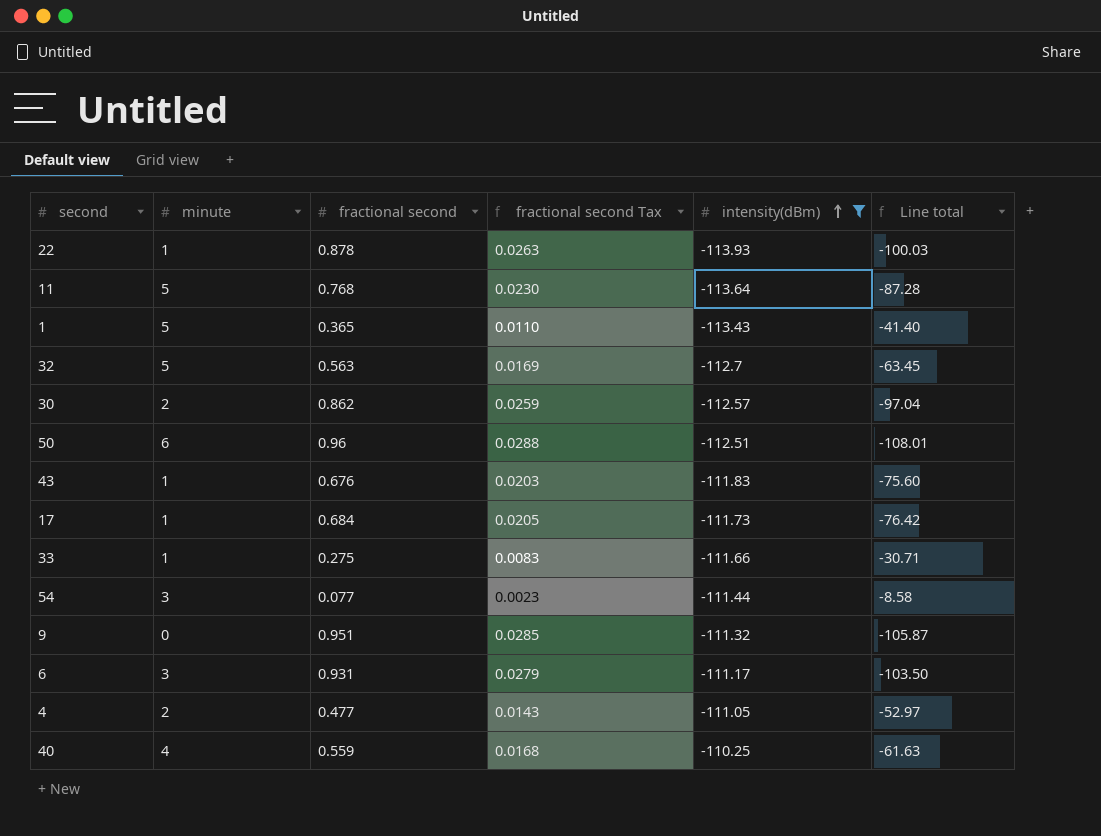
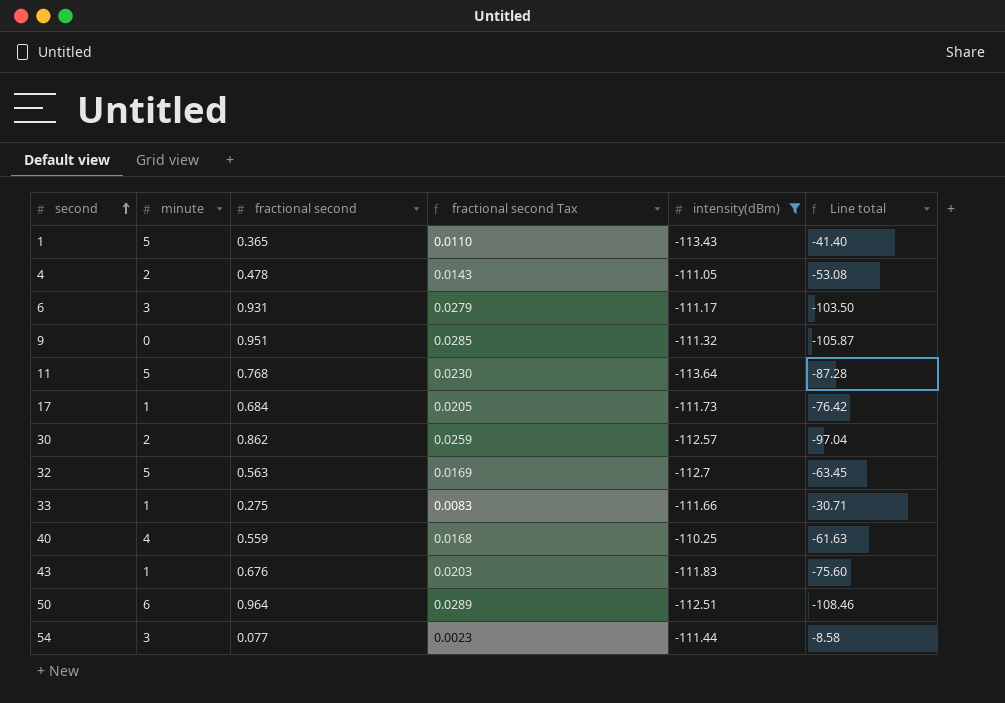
row order: intensity(dBm) ascending -> second ascending
row 22: 1 | 0.878 | 0.0263 | -113.93 | -100.03 -> none
4 | fractional second: 0.477 -> 0.478
4 | Line total: -52.97 -> -53.08
50 | fractional second: 0.96 -> 0.964
50 | fractional second Tax: 0.0288 -> 0.0289
50 | Line total: -108.01 -> -108.46

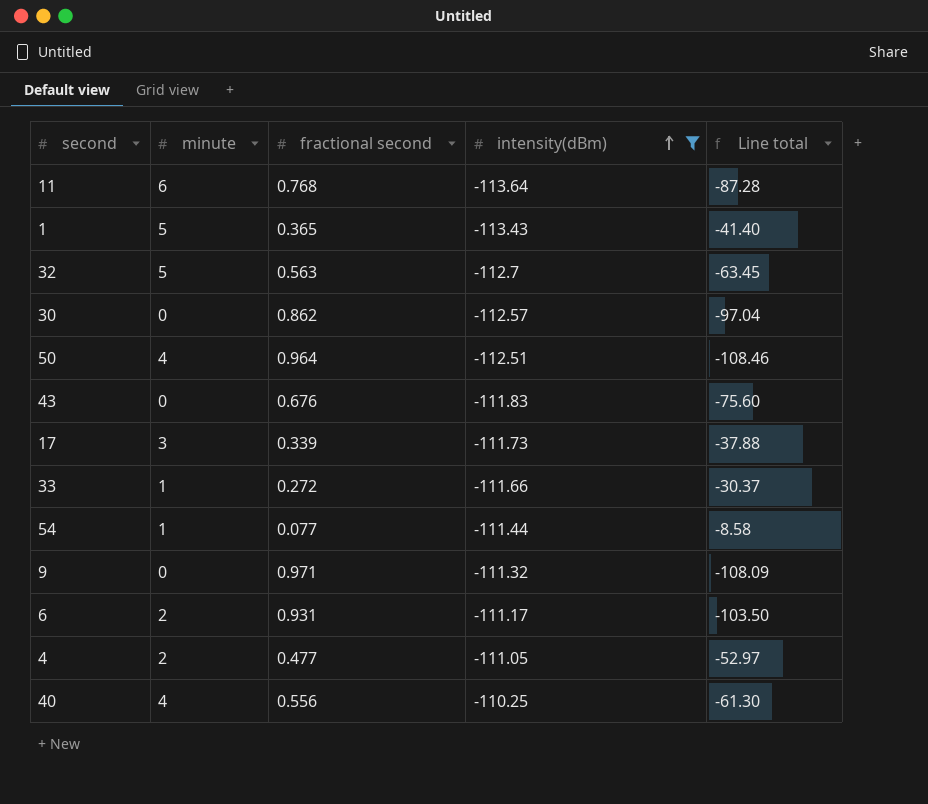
row order: second ascending -> intensity(dBm) ascending
column fractional second Tax | formula: [fractional second] * 0.03 -> none
11 | minute: 5 -> 6
30 | minute: 2 -> 0
50 | minute: 6 -> 4
43 | minute: 1 -> 0
17 | minute: 1 -> 3
17 | fractional second: 0.684 -> 0.339
17 | Line total: -76.42 -> -37.88
33 | fractional second: 0.275 -> 0.272
33 | Line total: -30.71 -> -30.37
54 | minute: 3 -> 1
9 | fractional second: 0.951 -> 0.971
9 | Line total: -105.87 -> -108.09
6 | minute: 3 -> 2
4 | fractional second: 0.478 -> 0.477
4 | Line total: -53.08 -> -52.97
40 | fractional second: 0.559 -> 0.556
40 | Line total: -61.63 -> -61.30

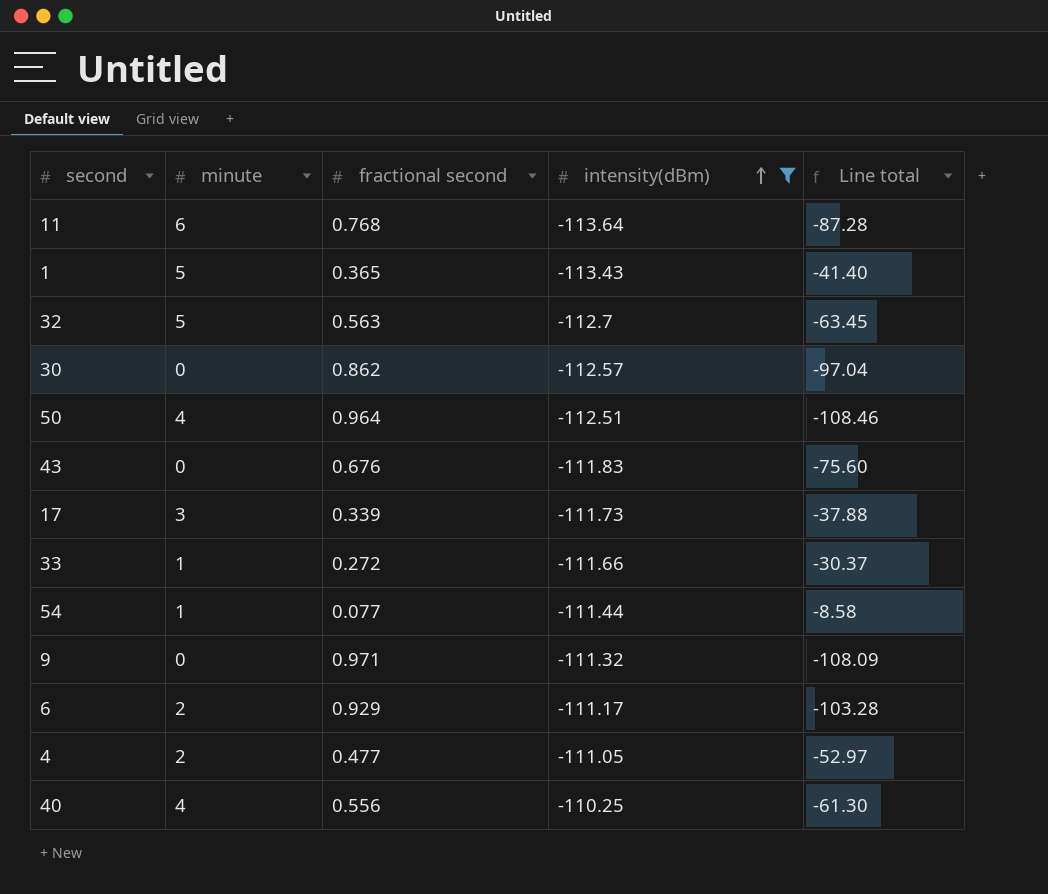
6 | fractional second: 0.931 -> 0.929
6 | Line total: -103.50 -> -103.28

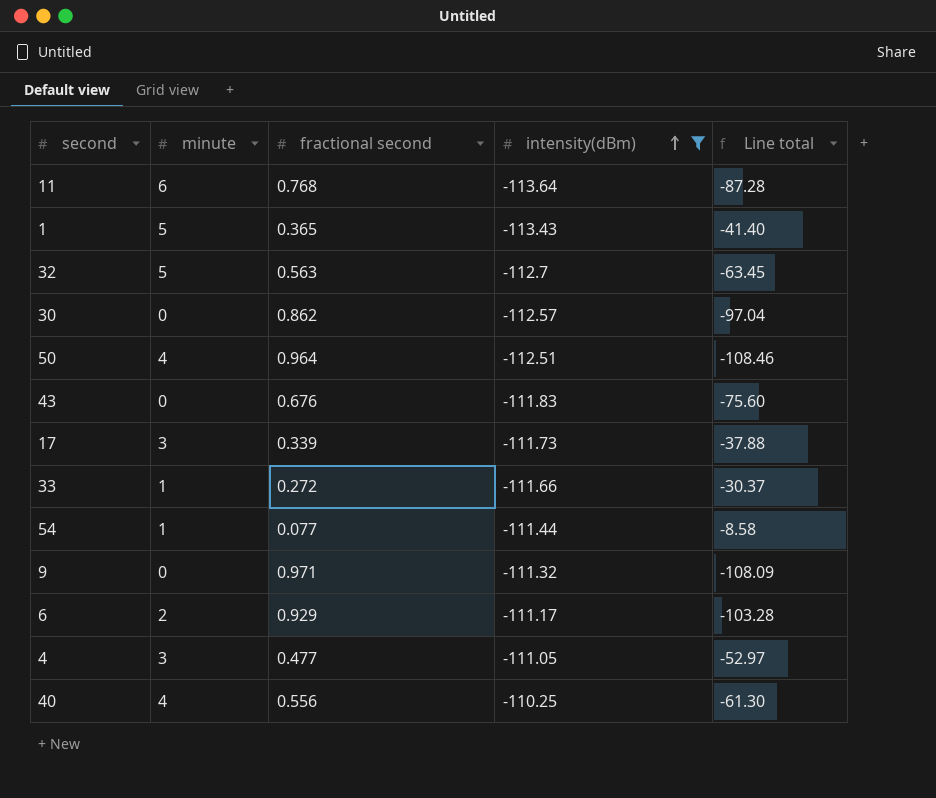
4 | minute: 2 -> 3

